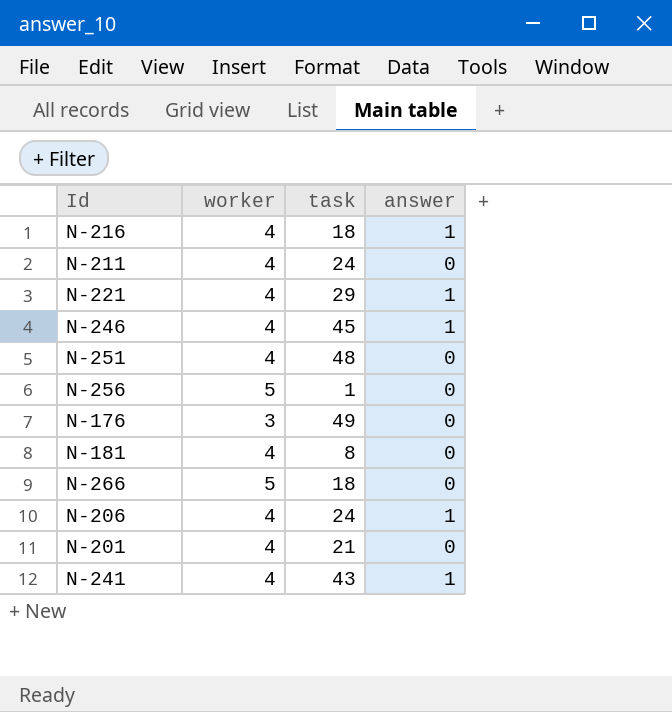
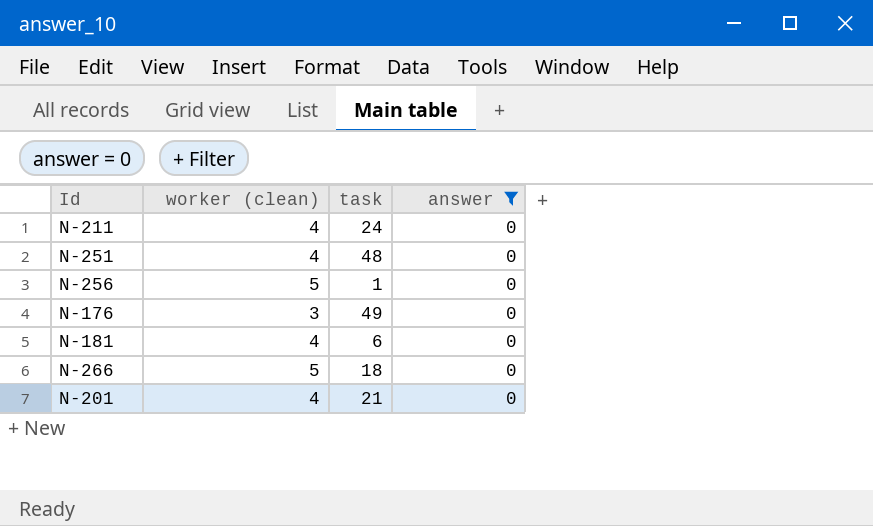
filter: none -> answer = 0
column name: worker -> worker (clean)
N-181 | task: 8 -> 6

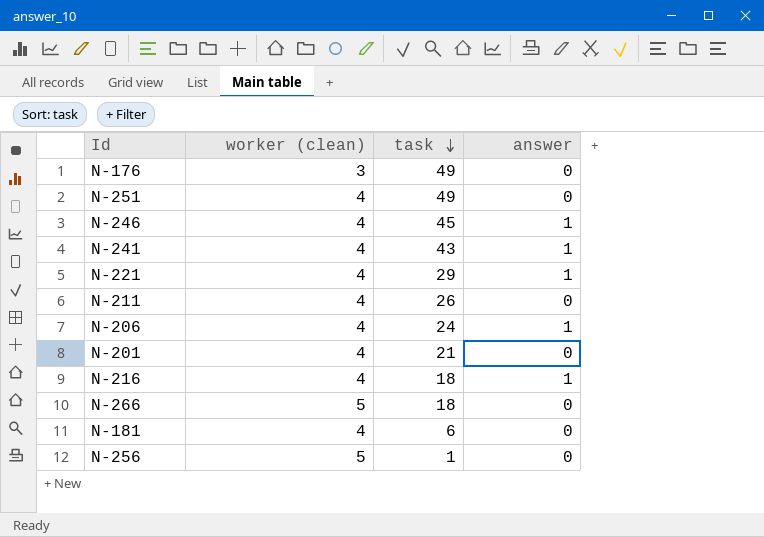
filter: answer = 0 -> none
row order: none -> task descending
N-251 | task: 48 -> 49
N-211 | task: 24 -> 26

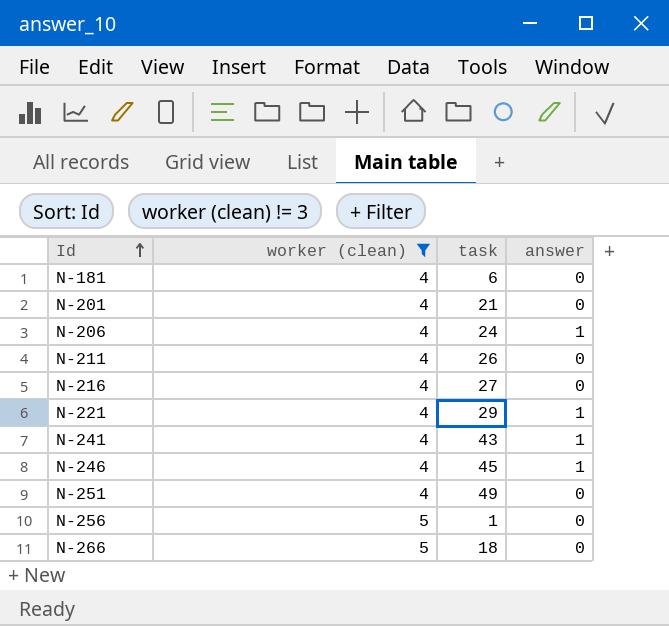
filter: none -> worker (clean) != 3
row order: task descending -> Id ascending
N-216 | task: 18 -> 27
N-216 | answer: 1 -> 0

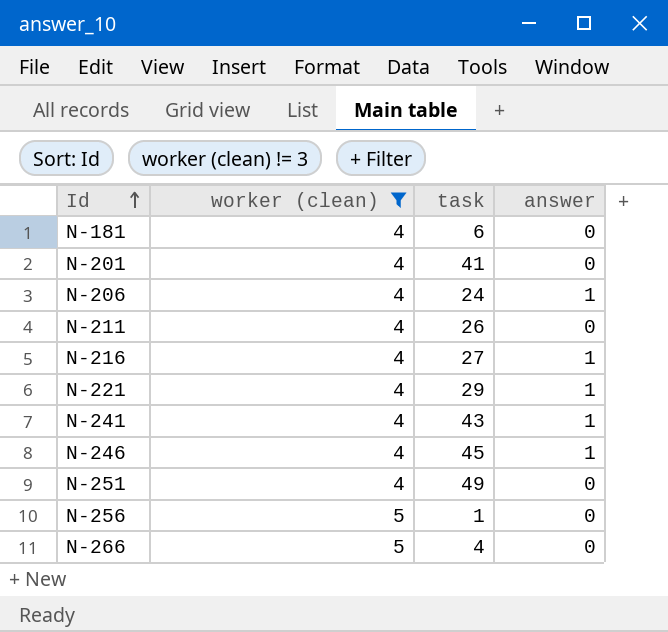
N-201 | task: 21 -> 41
N-216 | answer: 0 -> 1
N-266 | task: 18 -> 4

